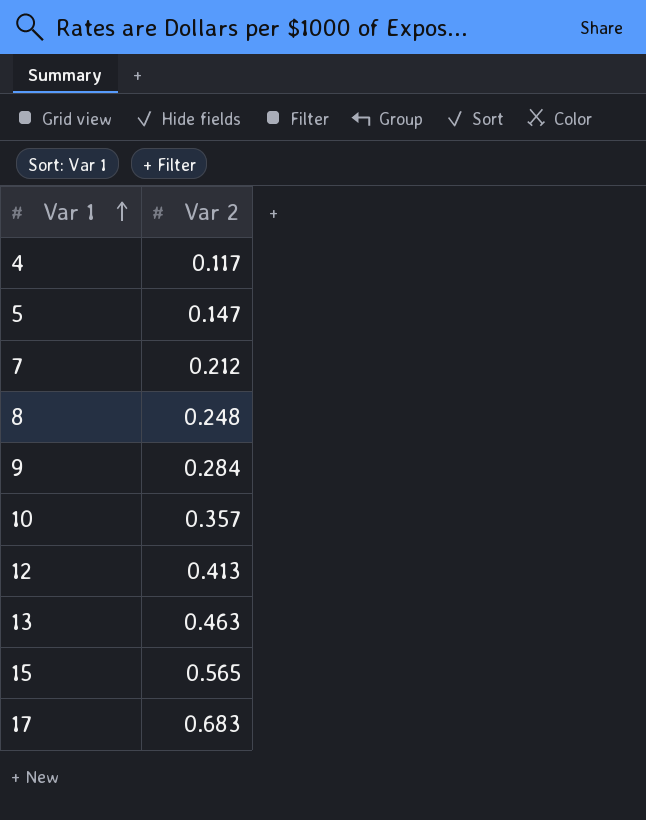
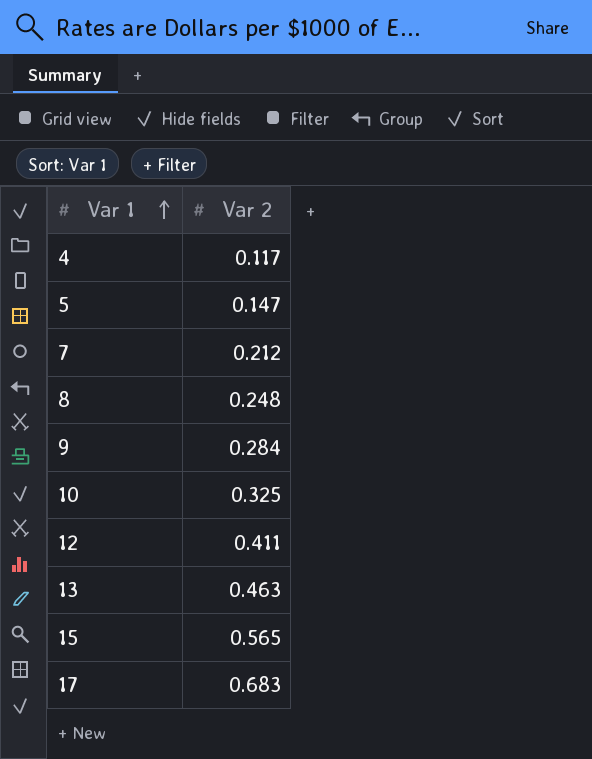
10 | Var 2: 0.357 -> 0.325
12 | Var 2: 0.413 -> 0.411

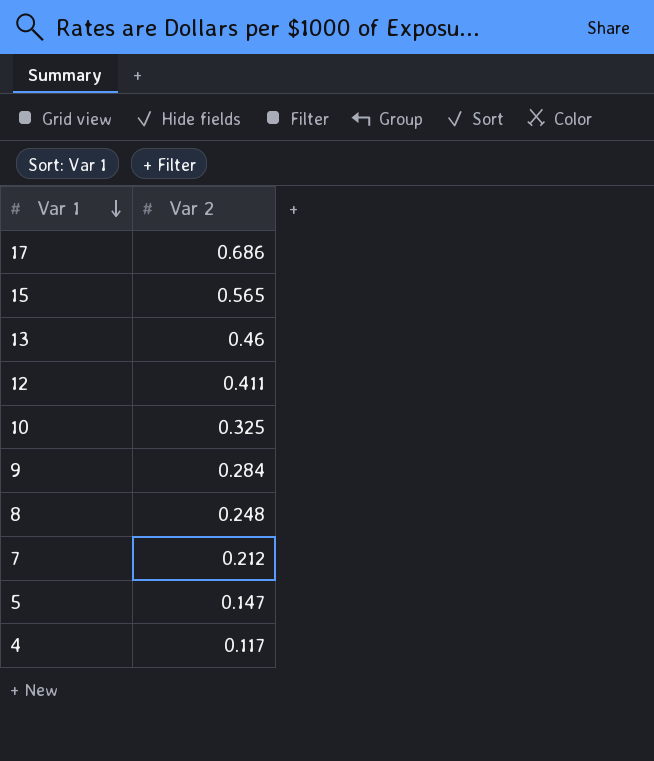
row order: Var 1 ascending -> Var 1 descending
17 | Var 2: 0.683 -> 0.686
13 | Var 2: 0.463 -> 0.46

